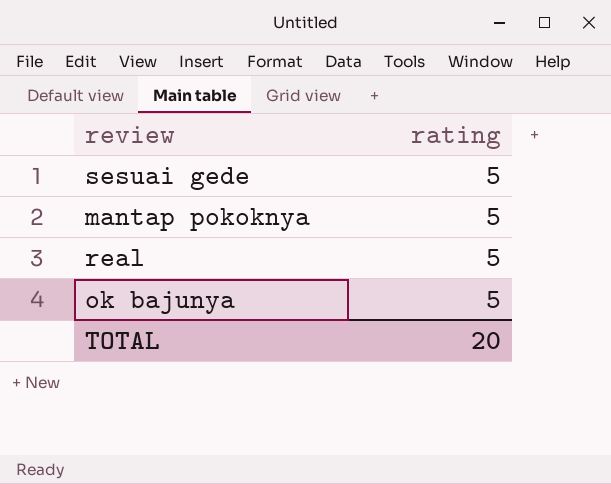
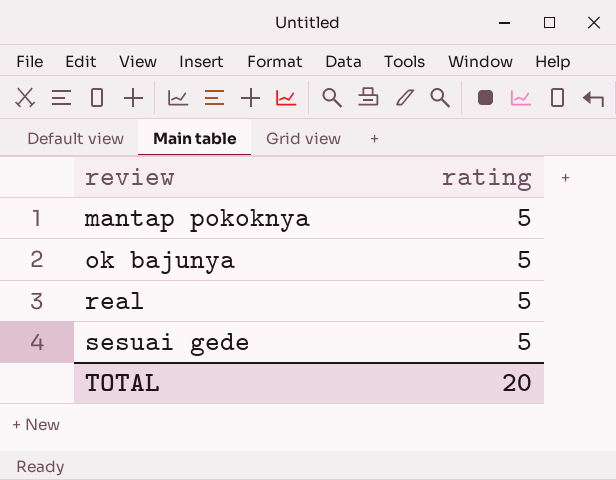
row order: none -> review ascending

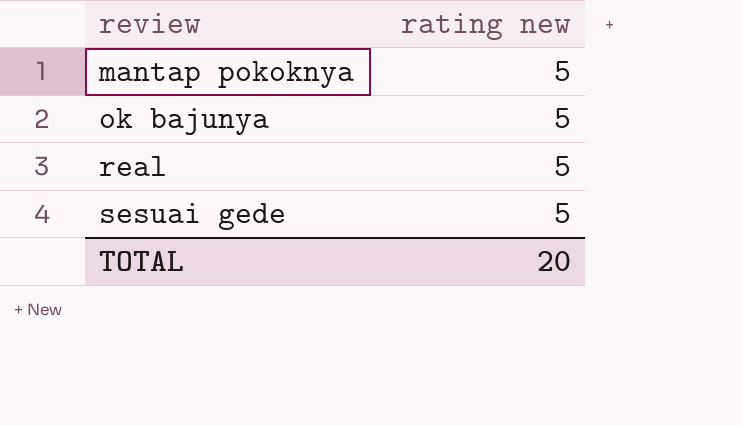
column name: rating -> rating new

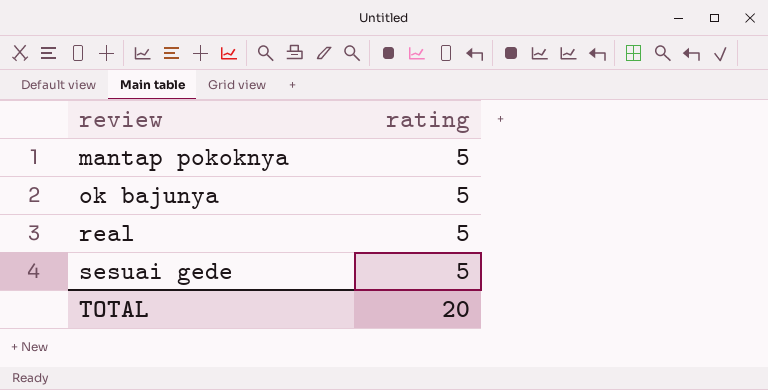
column name: rating new -> rating

